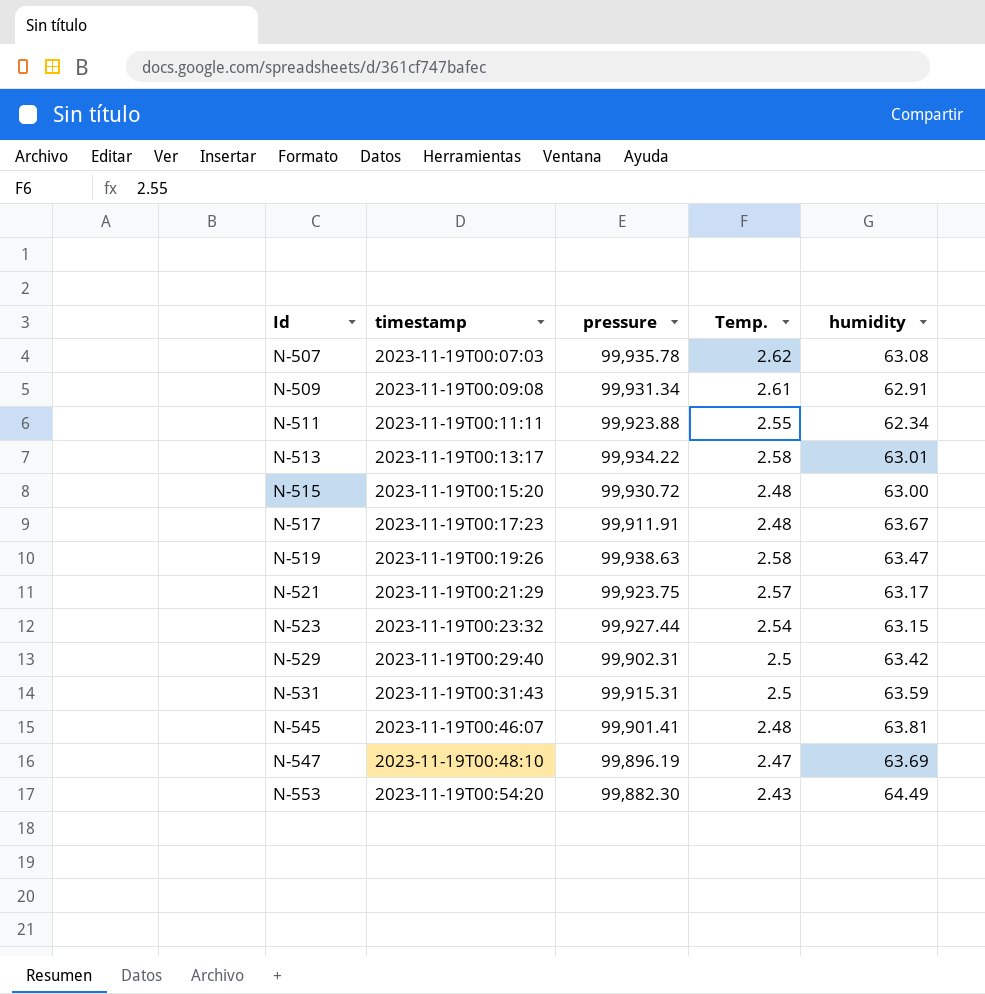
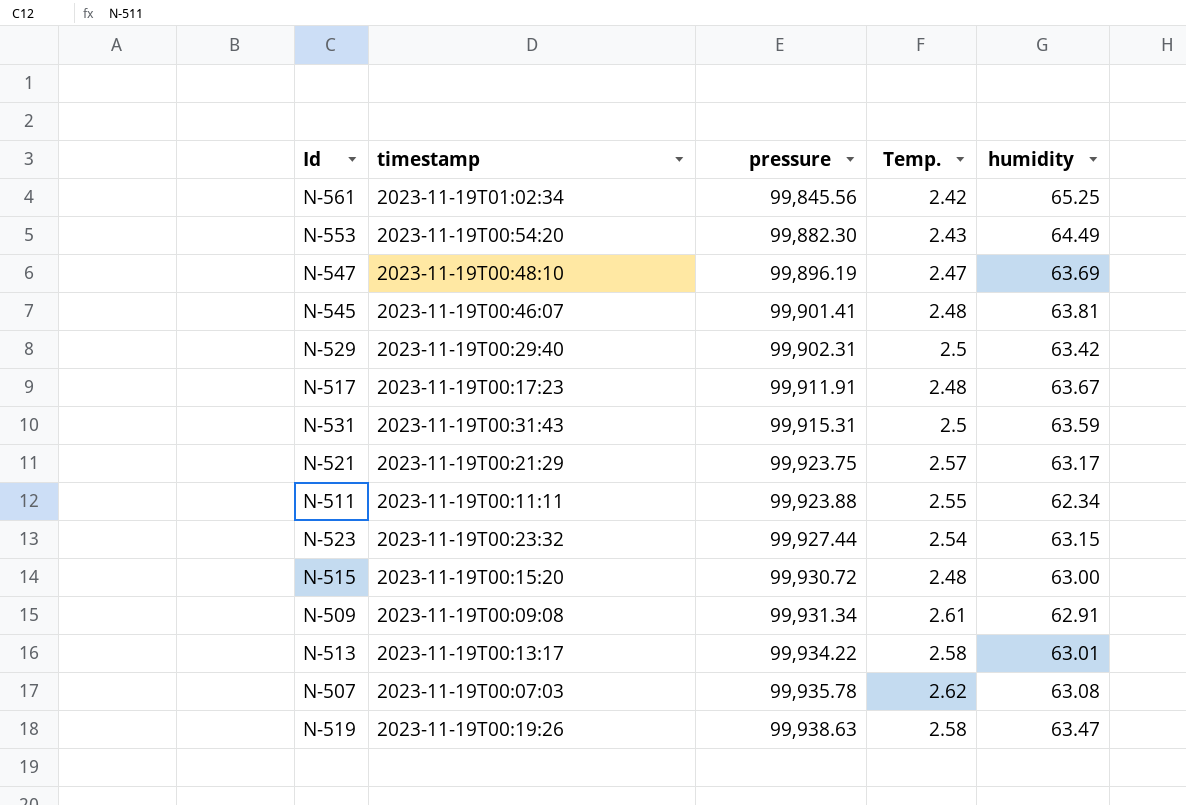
row order: Id ascending -> pressure ascending
row N-561: none -> 2023-11-19T01:02:34 | 99,845.56 | 2.42 | 65.25

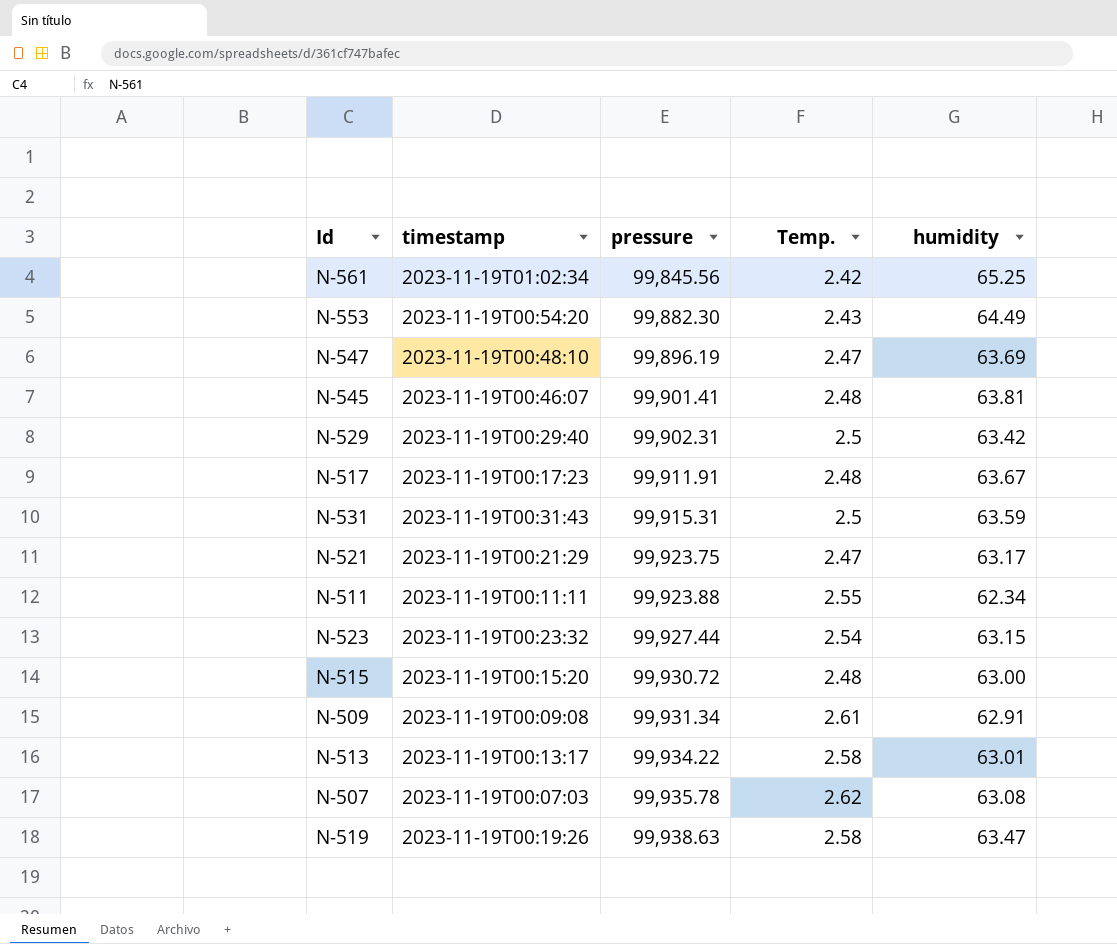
N-521 | Temp.: 2.57 -> 2.47

